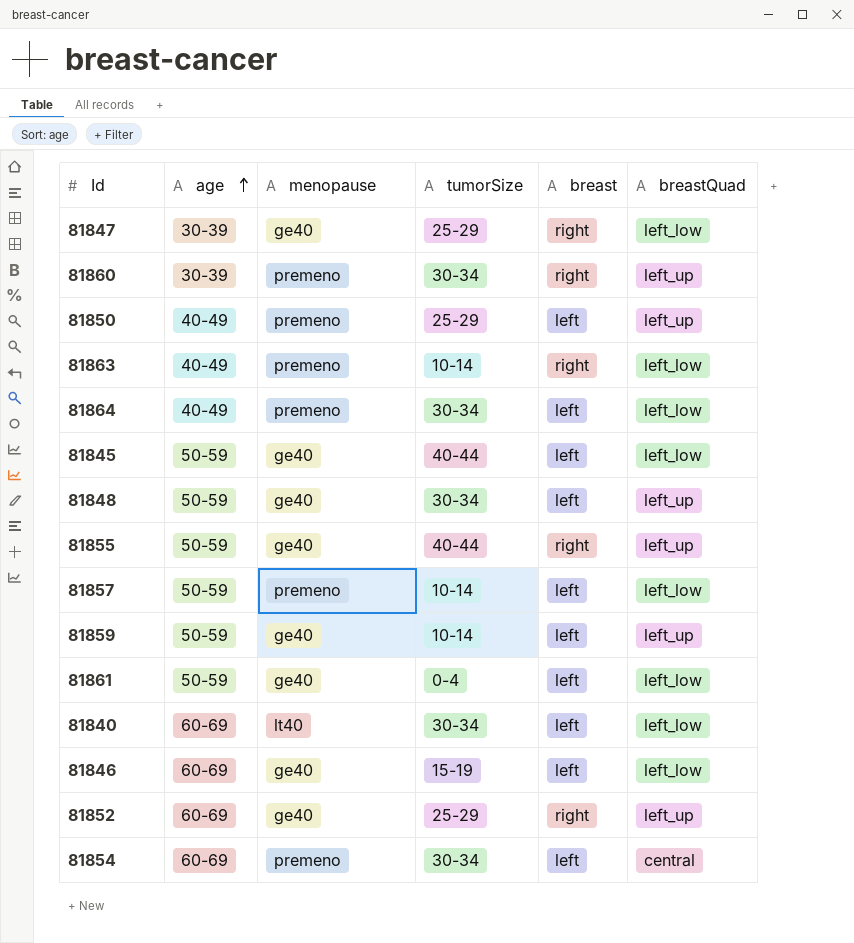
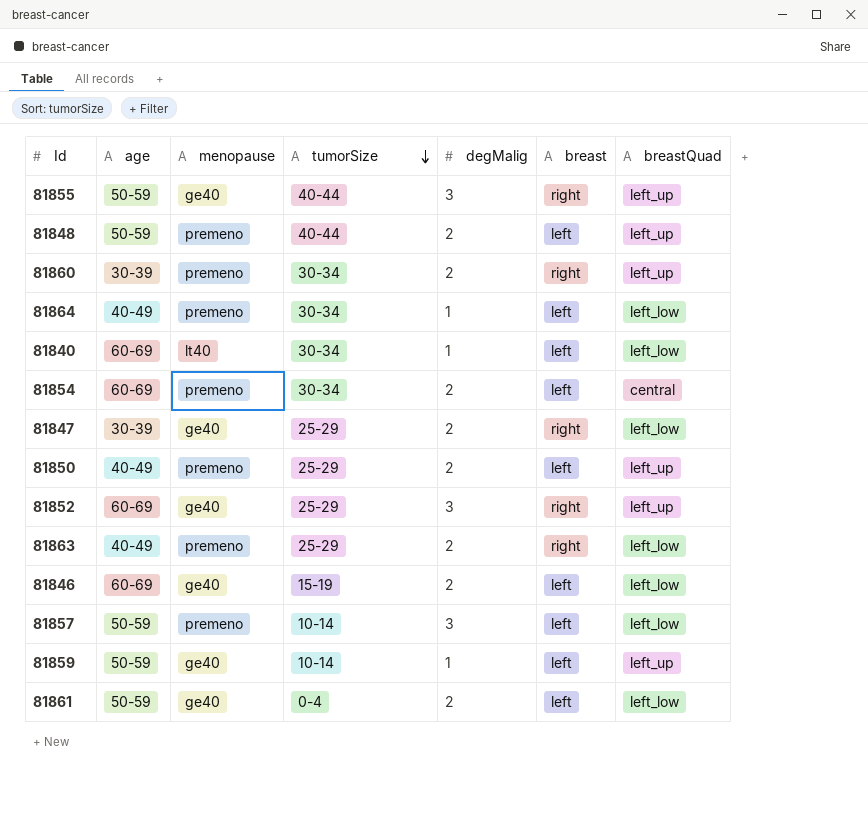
row order: age ascending -> tumorSize descending
column degMalig | position: none -> 5
row 81845: 50-59 | ge40 | 40-44 | left | left_low -> none
81848 | menopause: ge40 -> premeno
81848 | tumorSize: 30-34 -> 40-44
81863 | tumorSize: 10-14 -> 25-29

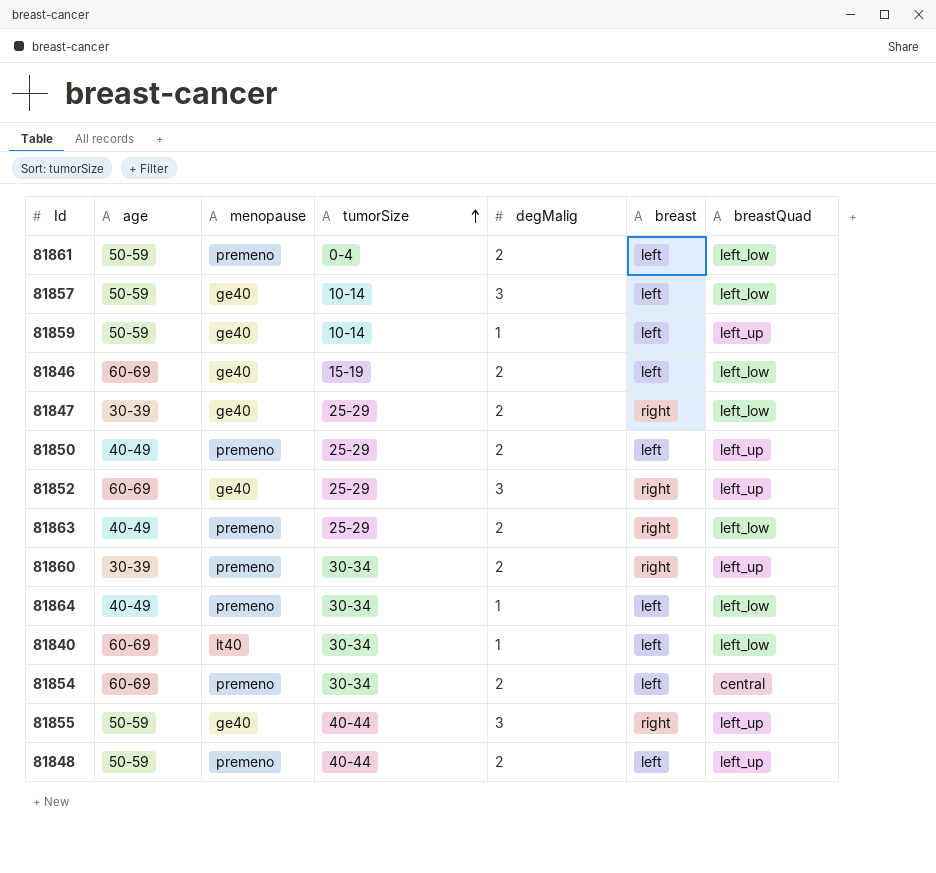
row order: tumorSize descending -> tumorSize ascending
81861 | menopause: ge40 -> premeno
81857 | menopause: premeno -> ge40

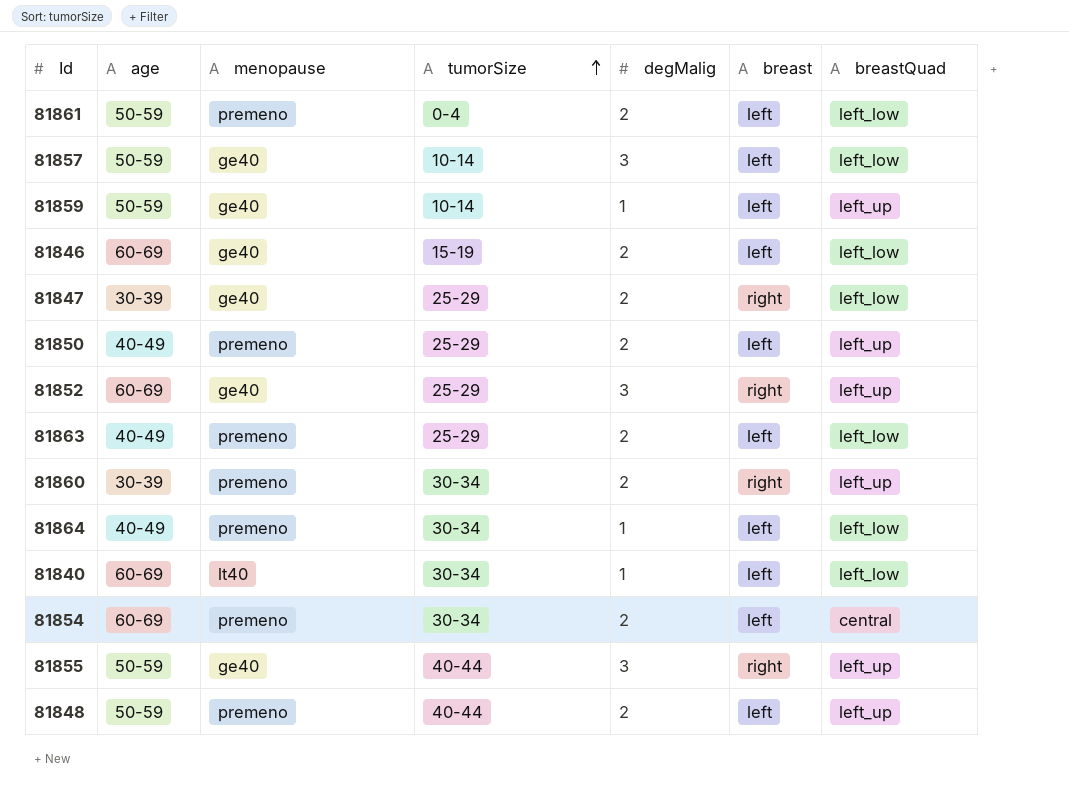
81863 | breast: right -> left

